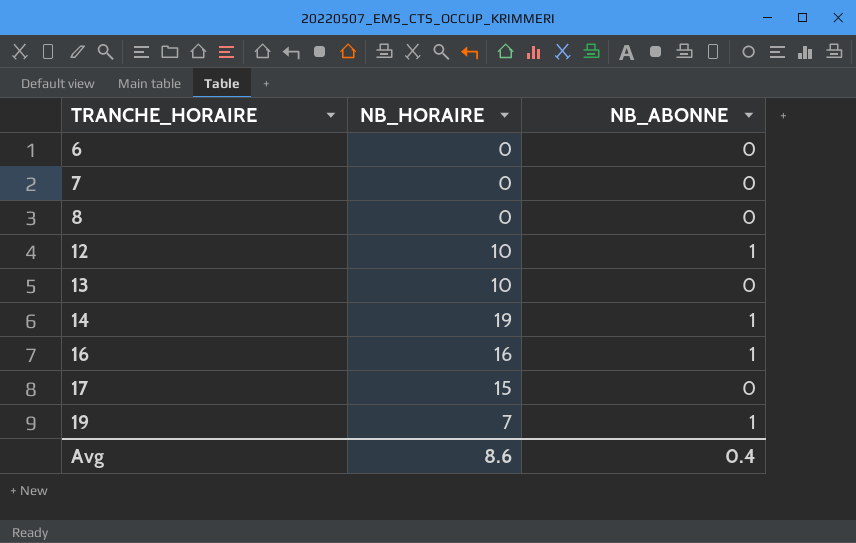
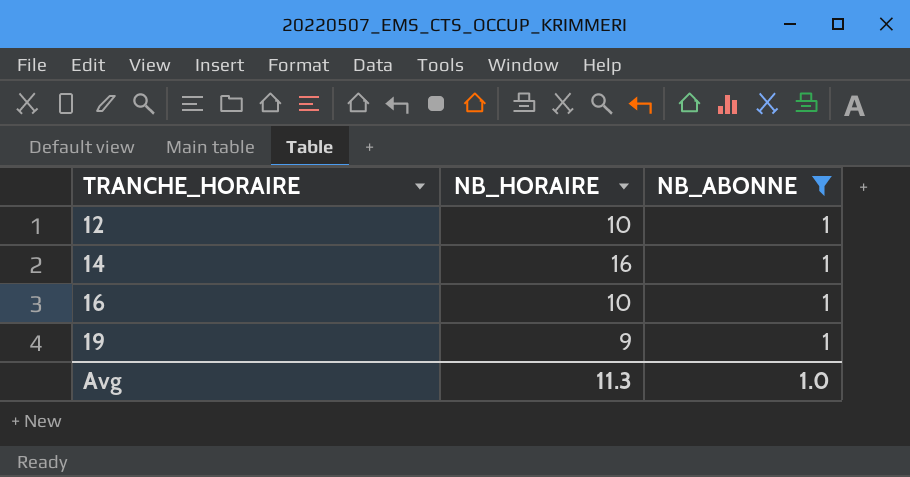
filter: none -> NB_ABONNE = 1
14 | NB_HORAIRE: 19 -> 16
16 | NB_HORAIRE: 16 -> 10
19 | NB_HORAIRE: 7 -> 9
Avg | NB_HORAIRE: 8.6 -> 11.3
Avg | NB_ABONNE: 0.4 -> 1.0

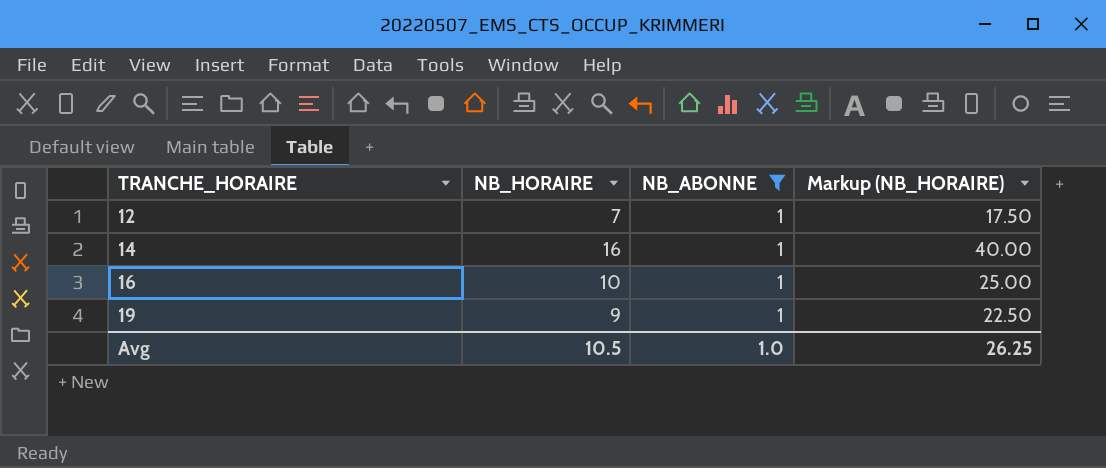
column Markup (NB_HORAIRE) | formula: none -> [NB_HORAIRE] * 2.5
12 | NB_HORAIRE: 10 -> 7
Avg | NB_HORAIRE: 11.3 -> 10.5

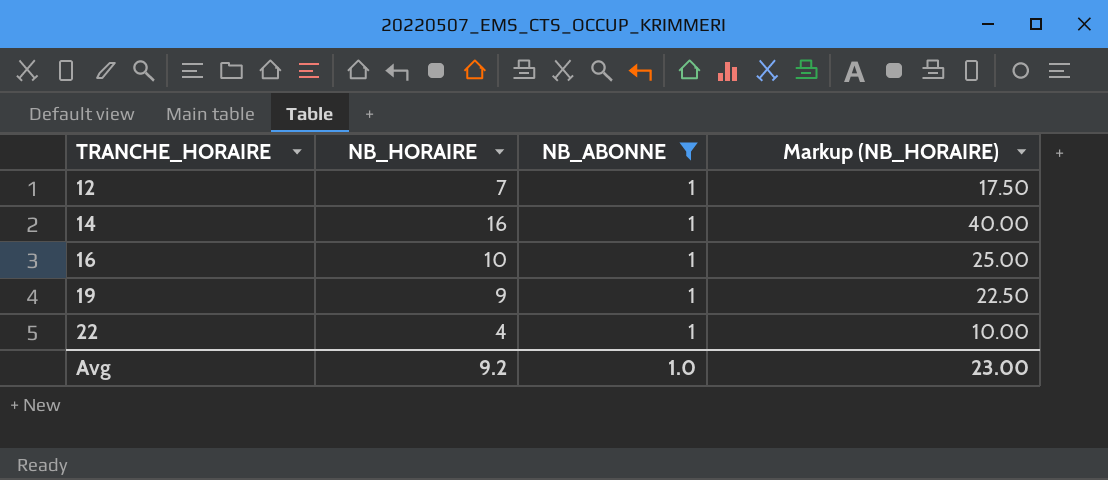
row 22: none -> 4 | 1 | 10.00
Avg | NB_HORAIRE: 10.5 -> 9.2
Avg | Markup (NB_HORAIRE): 26.25 -> 23.00

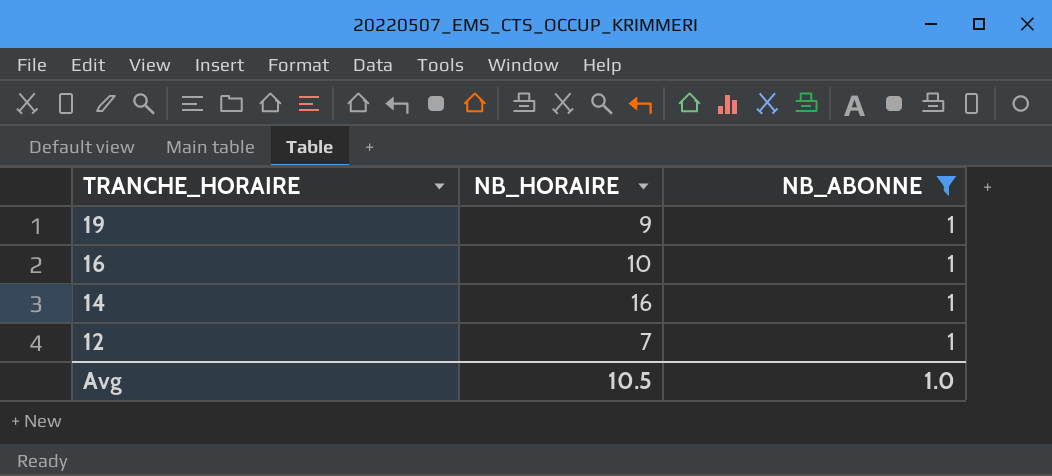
row order: TRANCHE_HORAIRE ascending -> TRANCHE_HORAIRE descending
column Markup (NB_HORAIRE) | formula: [NB_HORAIRE] * 2.5 -> none
row 22: 4 | 1 | 10.00 -> none
Avg | NB_HORAIRE: 9.2 -> 10.5

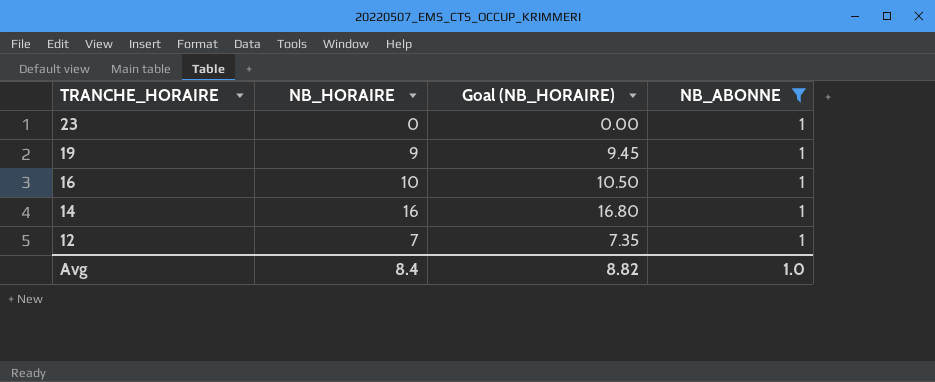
column Goal (NB_HORAIRE) | formula: none -> [NB_HORAIRE] * 1.05
row 23: none -> 0 | 0.00 | 1
Avg | NB_HORAIRE: 10.5 -> 8.4

